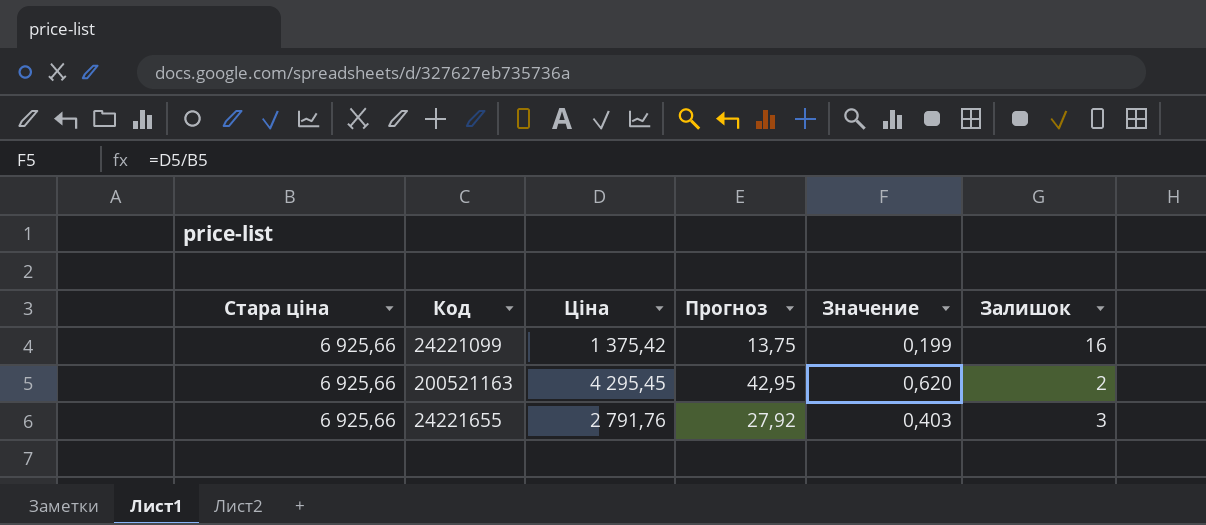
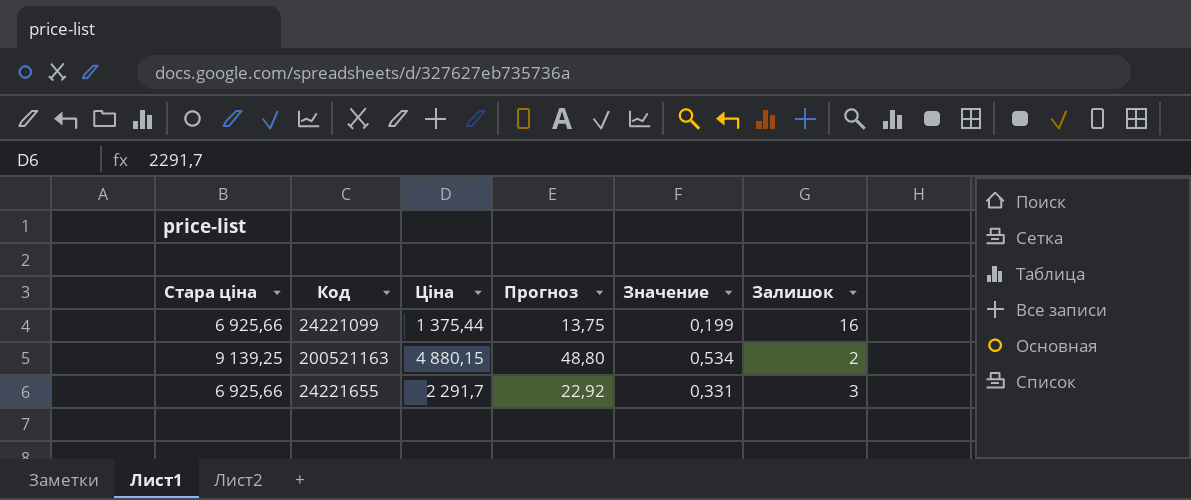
24221099 | Ціна: 1 375,42 -> 1 375,44
200521163 | Стара ціна: 6 925,66 -> 9 139,25
200521163 | Ціна: 4 295,45 -> 4 880,15
200521163 | Прогноз: 42,95 -> 48,80
200521163 | Значение: 0,620 -> 0,534
24221655 | Ціна: 2 791,76 -> 2 291,7
24221655 | Прогноз: 27,92 -> 22,92
24221655 | Значение: 0,403 -> 0,331

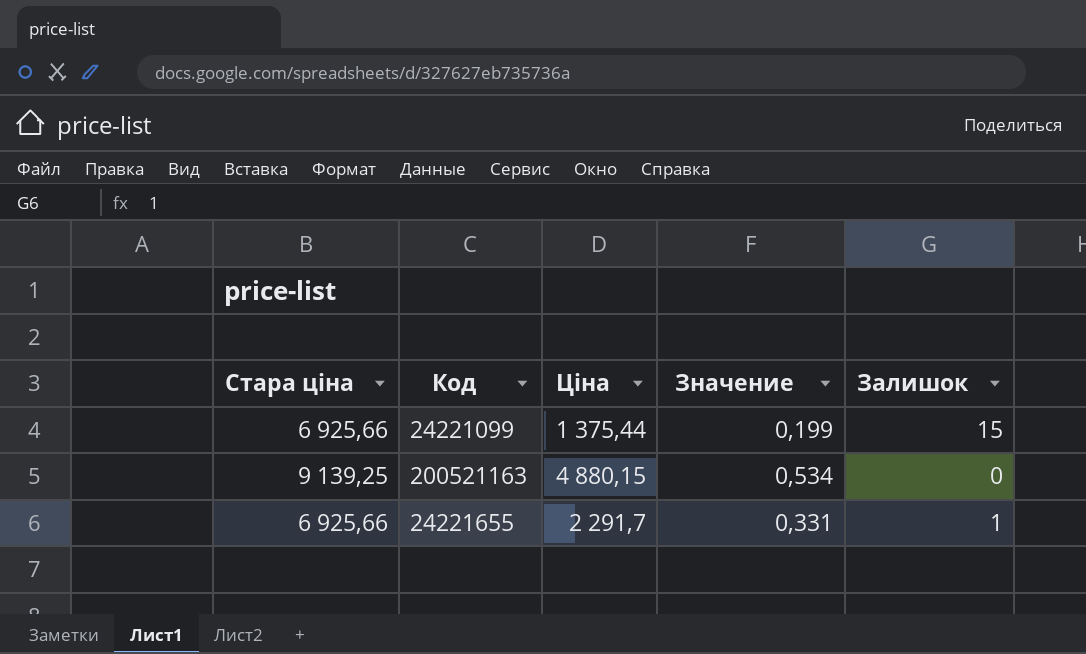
column Прогноз | formula: [Ціна] * 0,01 -> none
24221099 | Залишок: 16 -> 15
200521163 | Залишок: 2 -> 0
24221655 | Залишок: 3 -> 1

